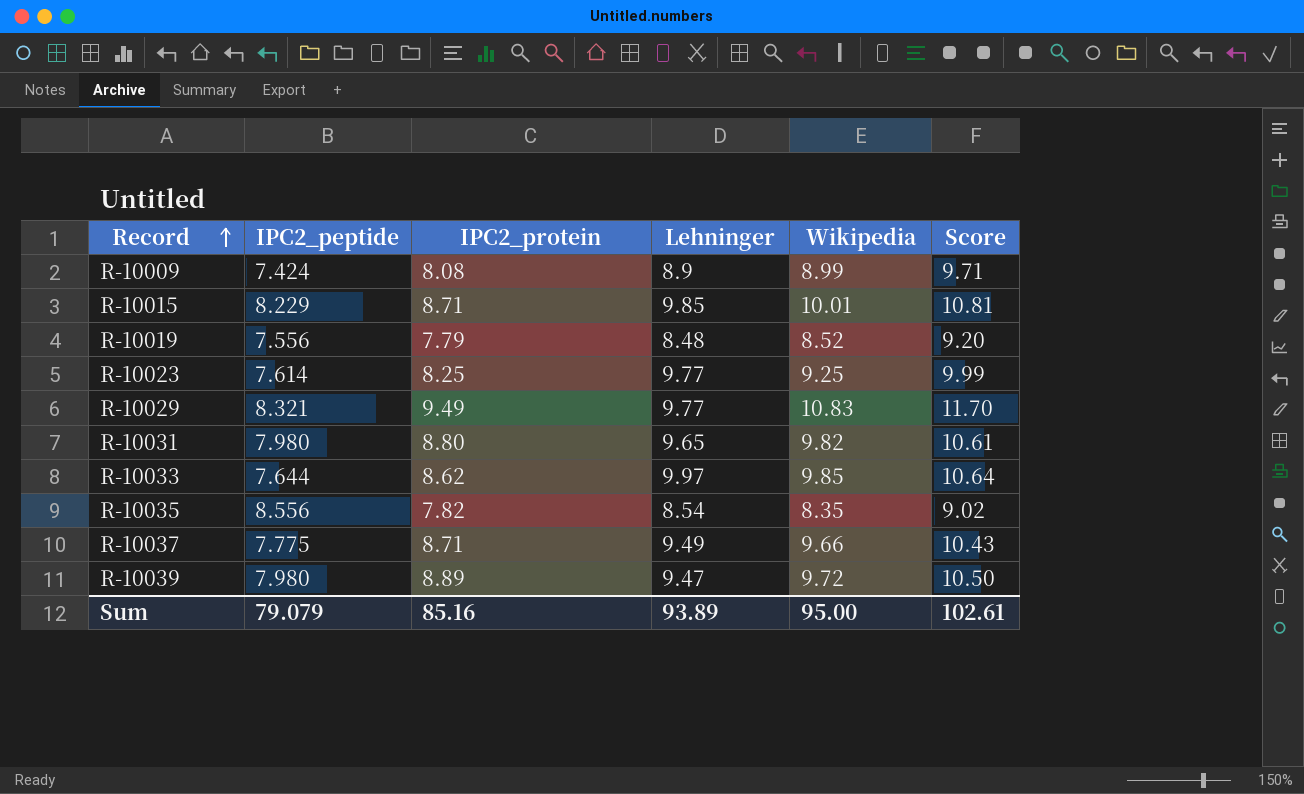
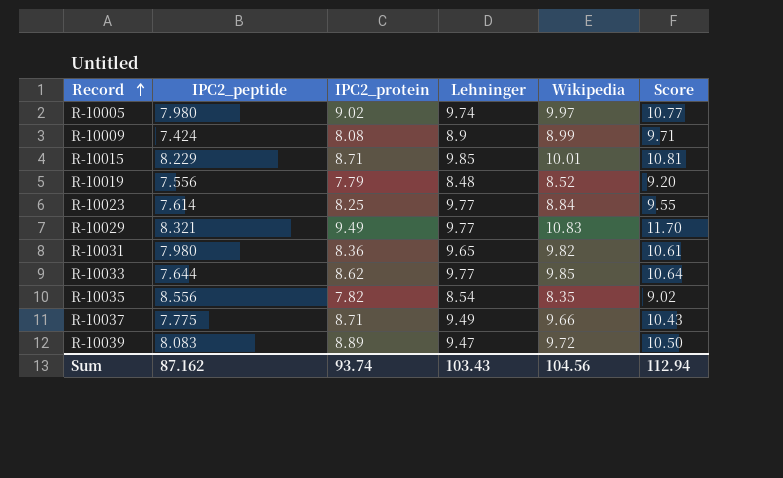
row R-10005: none -> 7.980 | 9.02 | 9.74 | 9.97 | 10.77
R-10023 | Wikipedia: 9.25 -> 8.84
R-10023 | Score: 9.99 -> 9.55
R-10031 | IPC2_protein: 8.80 -> 8.36
R-10033 | Lehninger: 9.97 -> 9.77
R-10039 | IPC2_peptide: 7.980 -> 8.083
Sum | IPC2_peptide: 79.079 -> 87.162
Sum | IPC2_protein: 85.16 -> 93.74
Sum | Lehninger: 93.89 -> 103.43
Sum | Wikipedia: 95.00 -> 104.56
Sum | Score: 102.61 -> 112.94

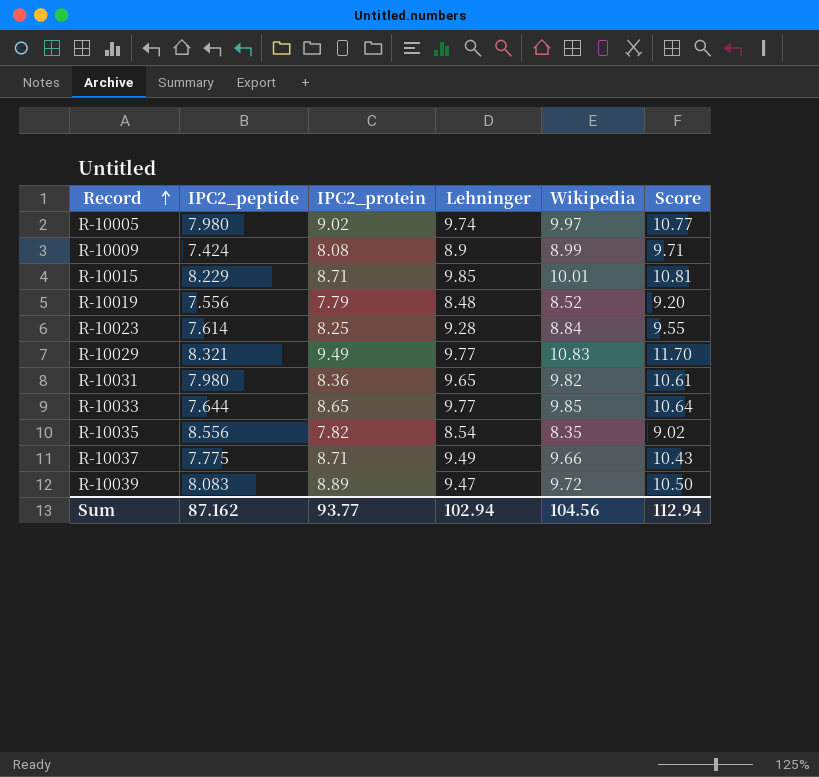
R-10023 | Lehninger: 9.77 -> 9.28
R-10033 | IPC2_protein: 8.62 -> 8.65
Sum | IPC2_protein: 93.74 -> 93.77
Sum | Lehninger: 103.43 -> 102.94

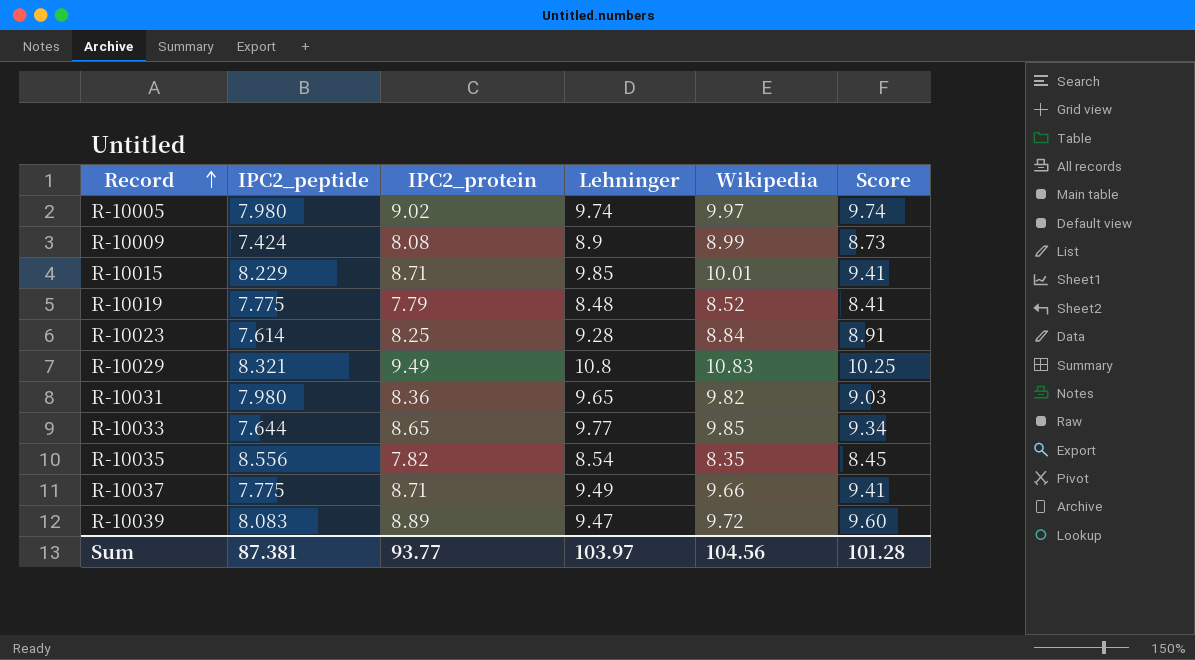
column Score | formula: [Wikipedia] * 1.08 -> [IPC2_protein] * 1.08
R-10019 | IPC2_peptide: 7.556 -> 7.775
R-10029 | Lehninger: 9.77 -> 10.8
Sum | IPC2_peptide: 87.162 -> 87.381
Sum | Lehninger: 102.94 -> 103.97
Sum | Score: 112.94 -> 101.28

